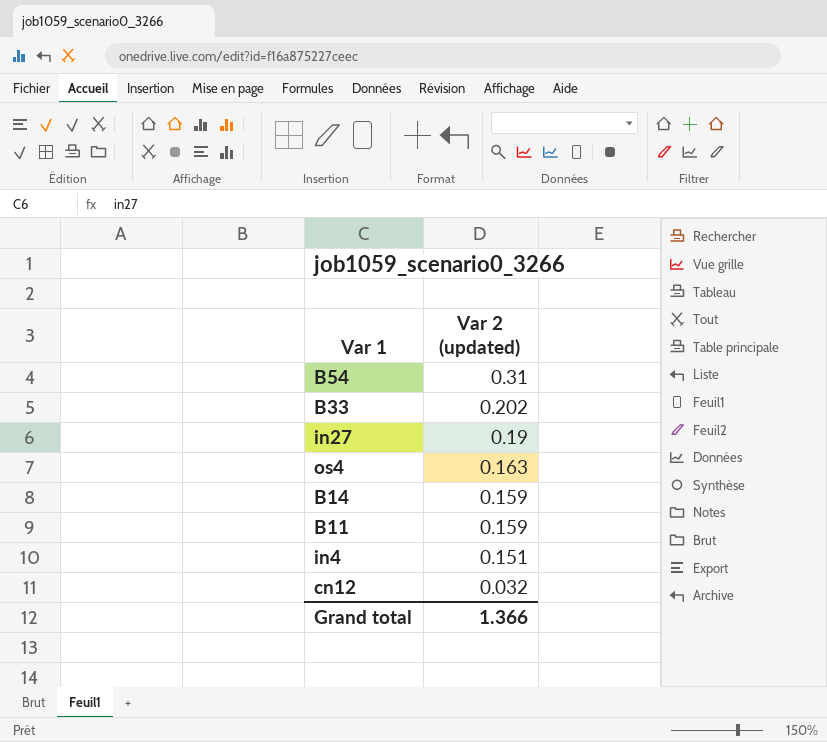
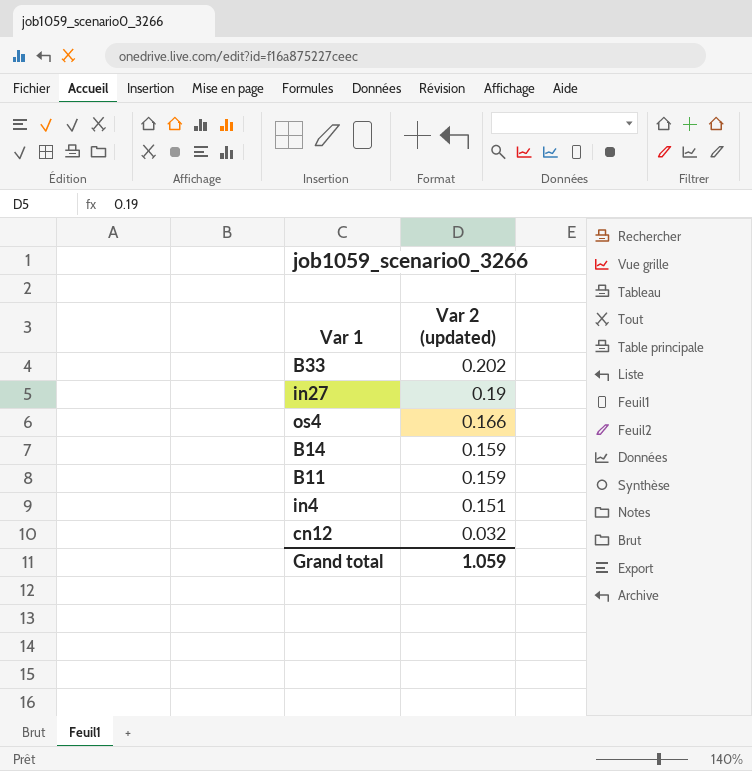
row B54: 0.31 -> none
os4 | Var 2 (updated): 0.163 -> 0.166
Grand total | Var 2 (updated): 1.366 -> 1.059

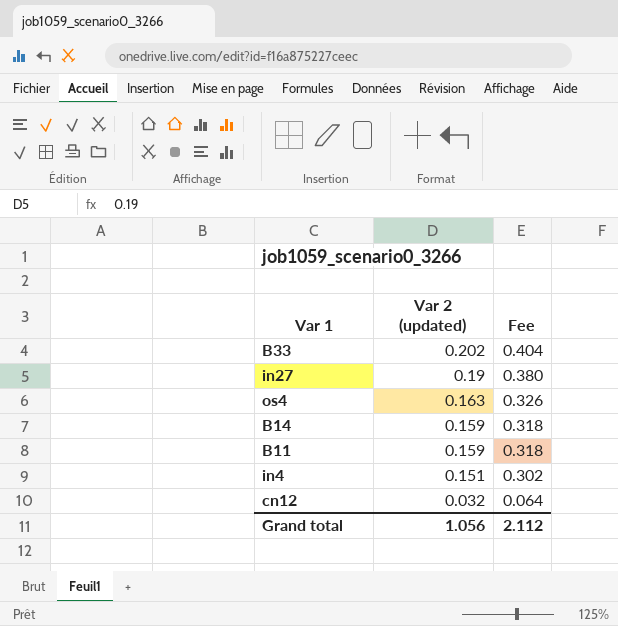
column Fee | formula: none -> [Var 2 (updated)] * 2
os4 | Var 2 (updated): 0.166 -> 0.163
Grand total | Var 2 (updated): 1.059 -> 1.056

